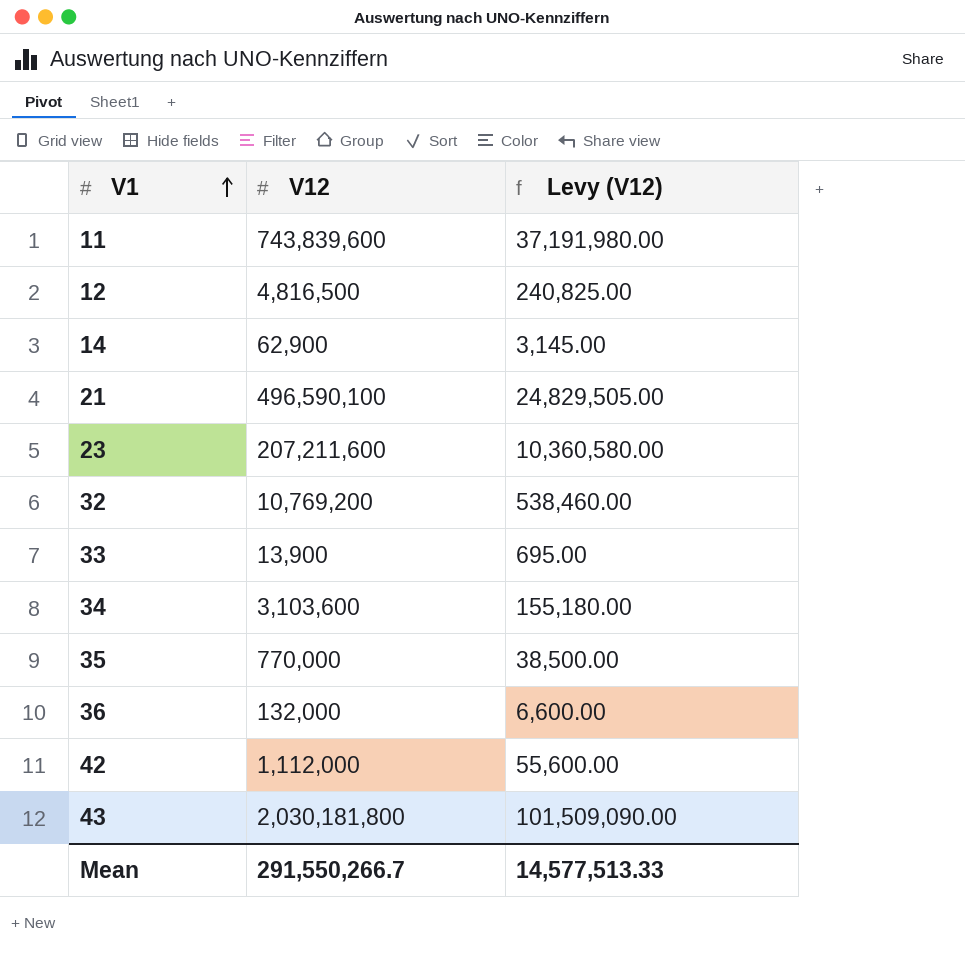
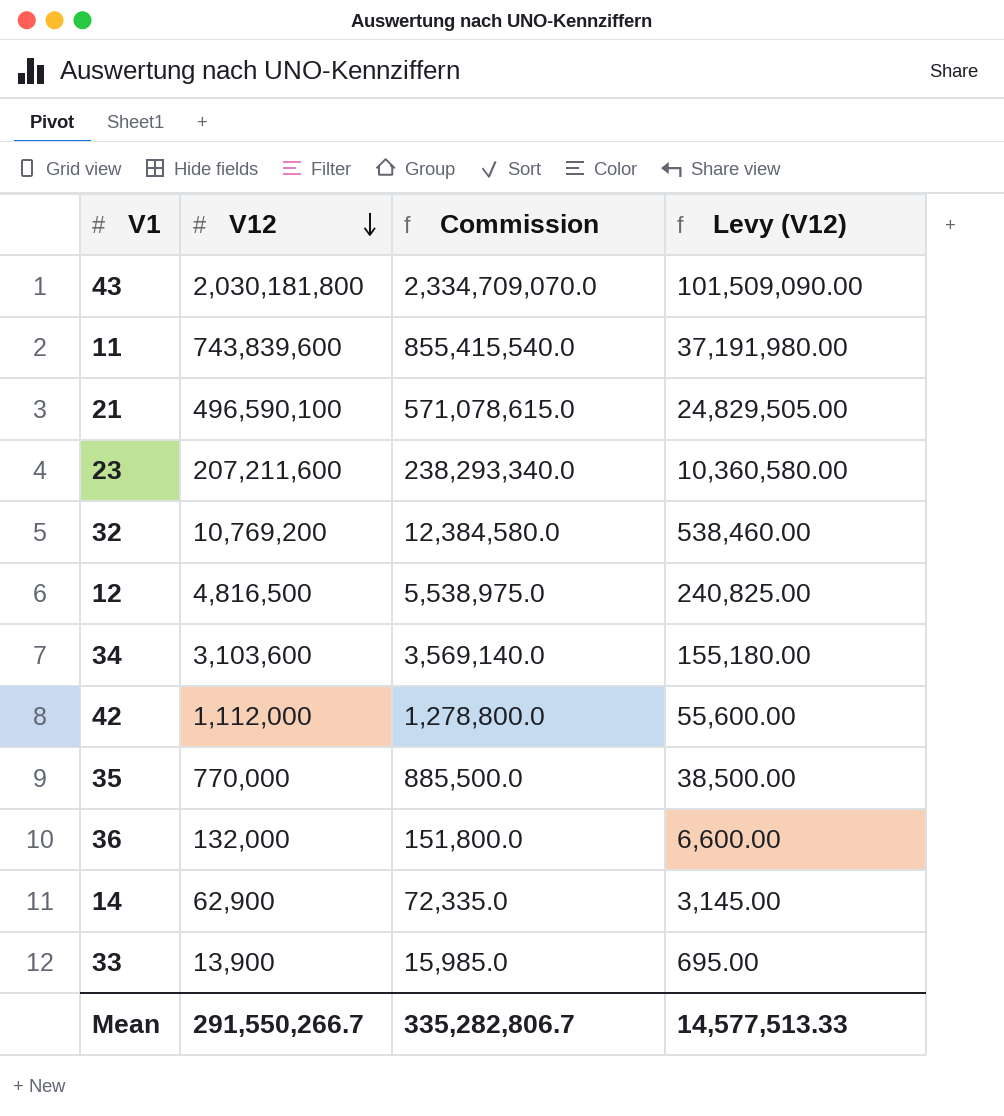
row order: V1 ascending -> V12 descending
column Commission | formula: none -> [V12] * 1.15

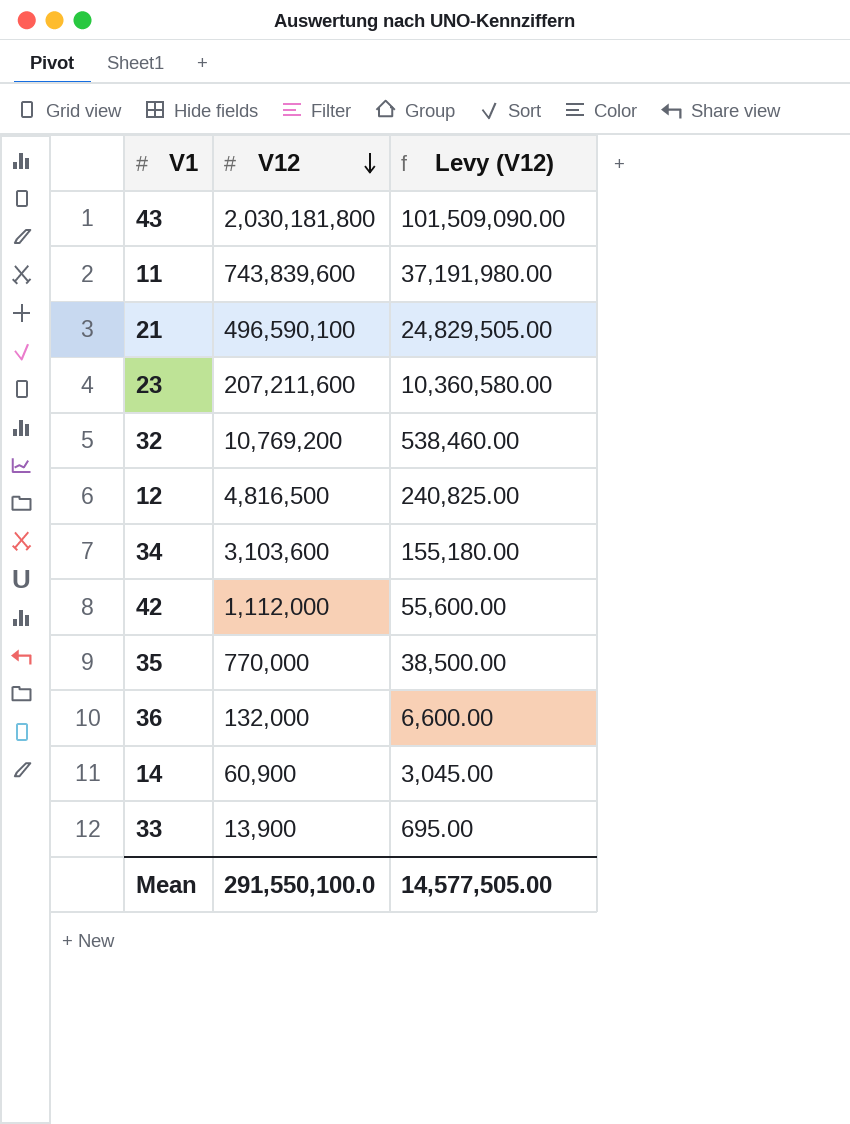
column Commission | formula: [V12] * 1.15 -> none
14 | V12: 62,900 -> 60,900
14 | Levy (V12): 3,145.00 -> 3,045.00
Mean | V12: 291,550,266.7 -> 291,550,100.0
Mean | Levy (V12): 14,577,513.33 -> 14,577,505.00

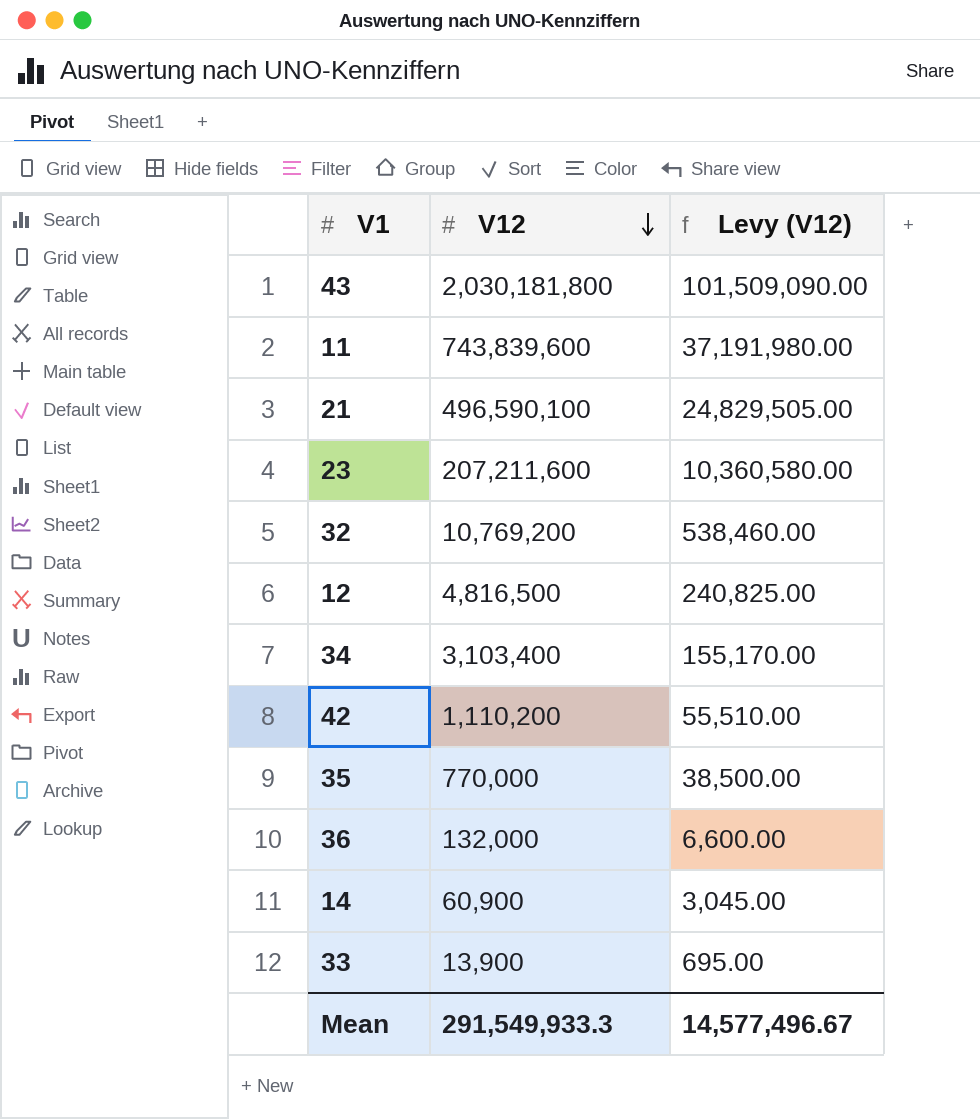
34 | V12: 3,103,600 -> 3,103,400
34 | Levy (V12): 155,180.00 -> 155,170.00
42 | V12: 1,112,000 -> 1,110,200
42 | Levy (V12): 55,600.00 -> 55,510.00
Mean | V12: 291,550,100.0 -> 291,549,933.3
Mean | Levy (V12): 14,577,505.00 -> 14,577,496.67

